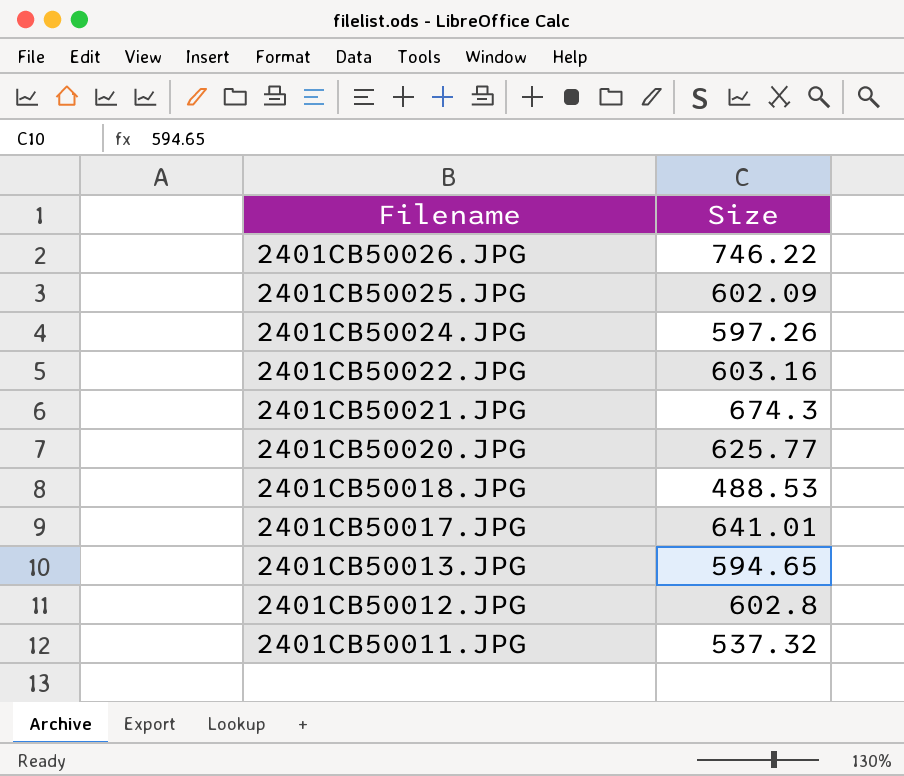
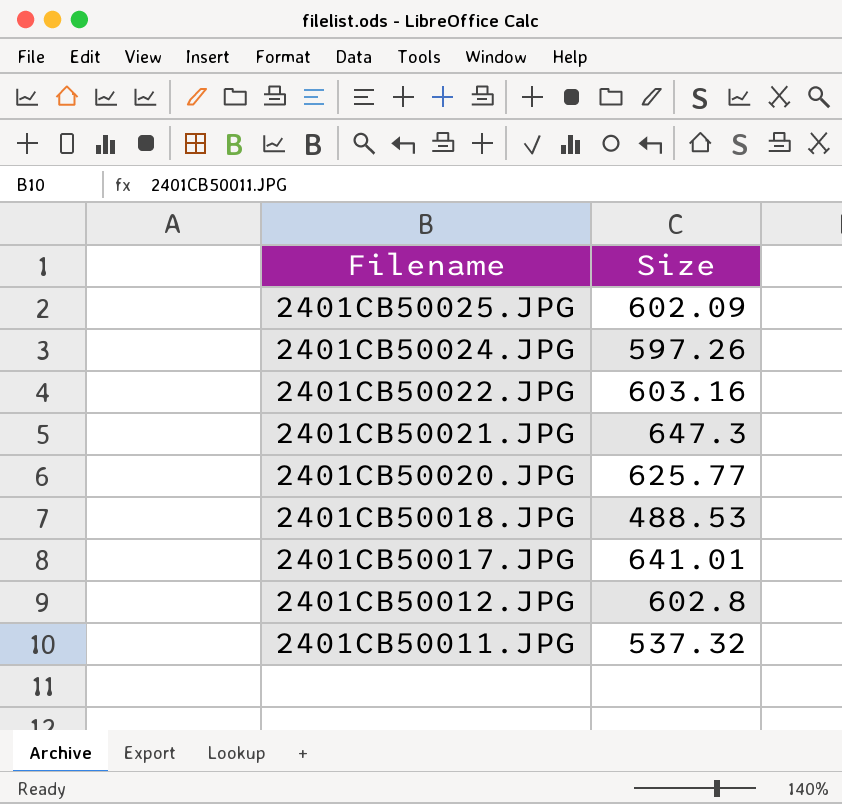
row 2401CB50026.JPG: 746.22 -> none
row 2401CB50013.JPG: 594.65 -> none
2401CB50021.JPG | Size: 674.3 -> 647.3

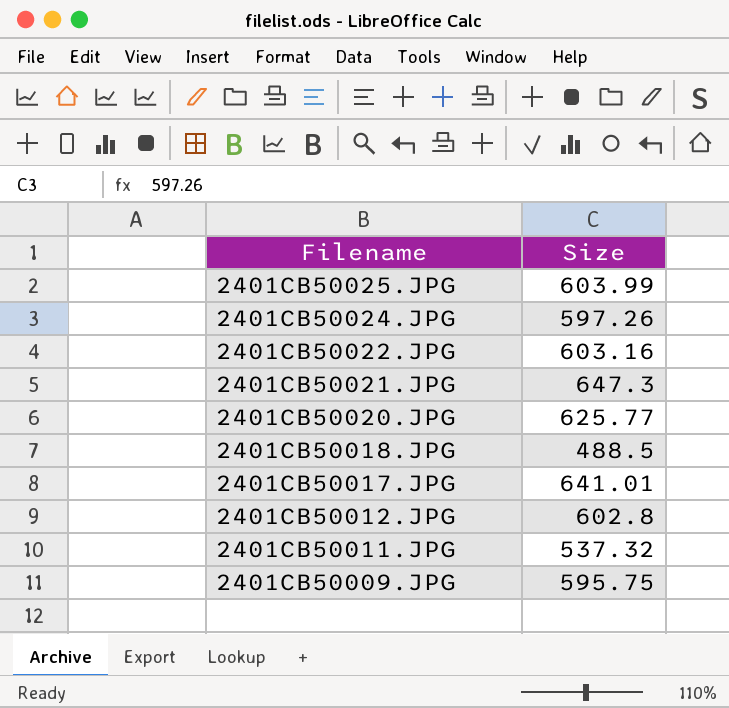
2401CB50025.JPG | Size: 602.09 -> 603.99
2401CB50018.JPG | Size: 488.53 -> 488.5
row 2401CB50009.JPG: none -> 595.75

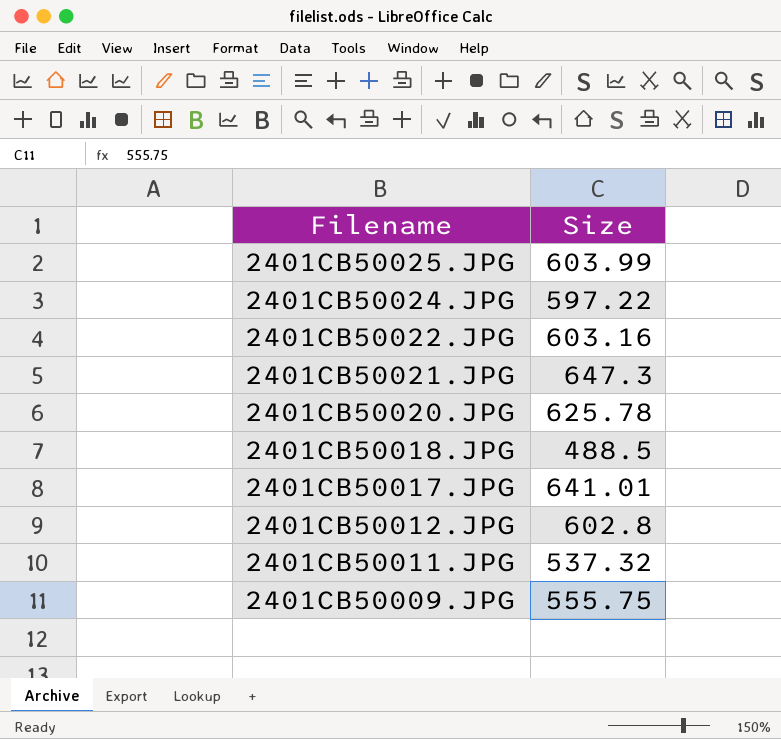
2401CB50024.JPG | Size: 597.26 -> 597.22
2401CB50020.JPG | Size: 625.77 -> 625.78
2401CB50009.JPG | Size: 595.75 -> 555.75

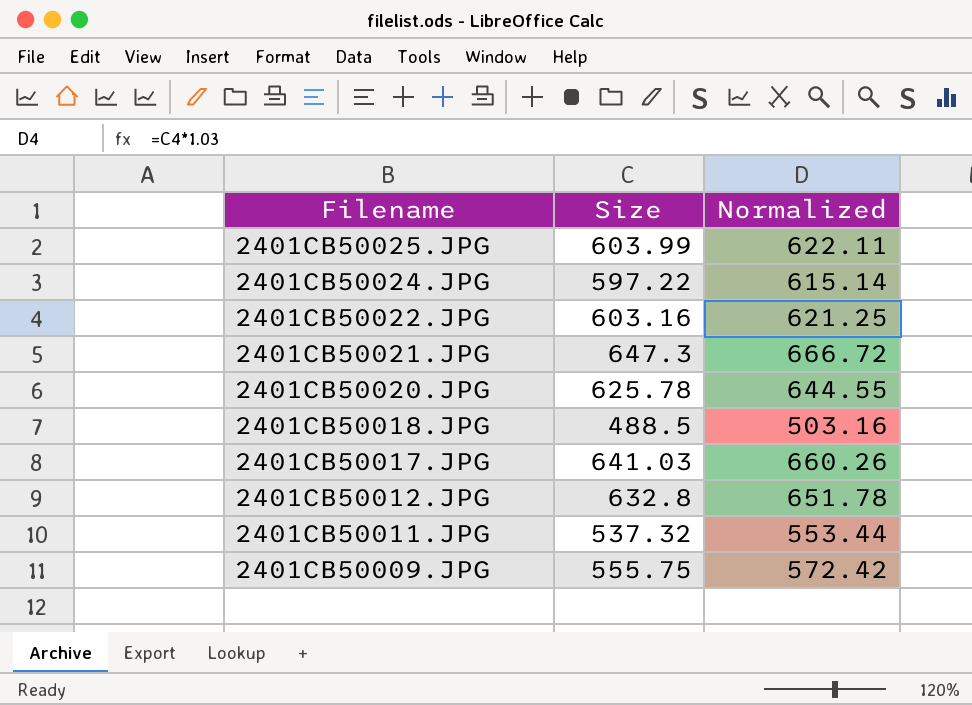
column Normalized | formula: none -> [Size] * 1.03
2401CB50017.JPG | Size: 641.01 -> 641.03
2401CB50012.JPG | Size: 602.8 -> 632.8

